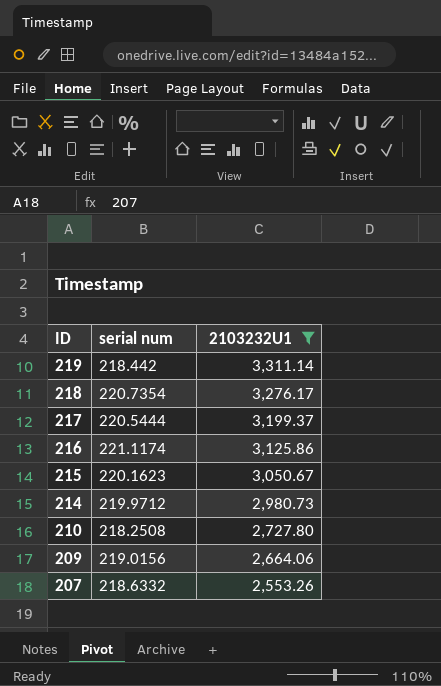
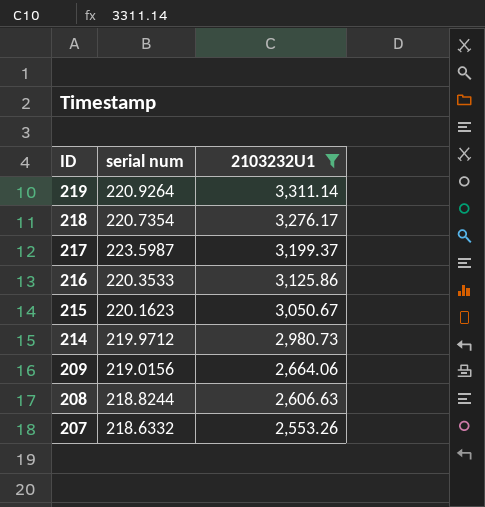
row 210: 218.2508 | 2,727.80 -> none
219 | serial num: 218.442 -> 220.9264
217 | serial num: 220.5444 -> 223.5987
216 | serial num: 221.1174 -> 220.3533
row 208: none -> 218.8244 | 2,606.63

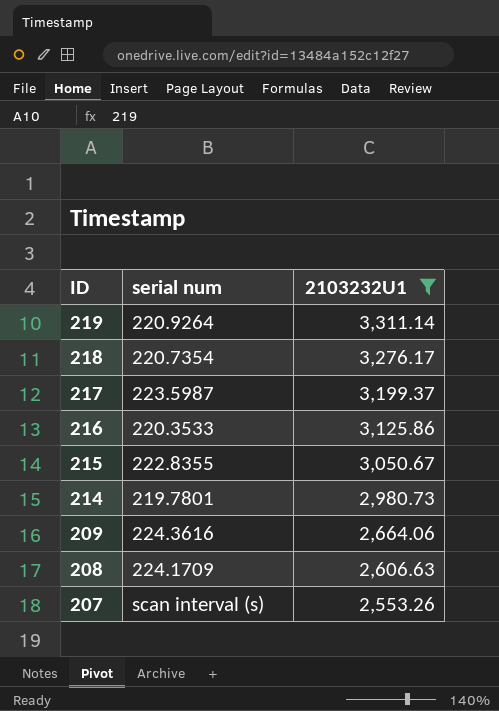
215 | serial num: 220.1623 -> 222.8355
214 | serial num: 219.9712 -> 219.7801
209 | serial num: 219.0156 -> 224.3616
208 | serial num: 218.8244 -> 224.1709
207 | serial num: 218.6332 -> scan interval (s)

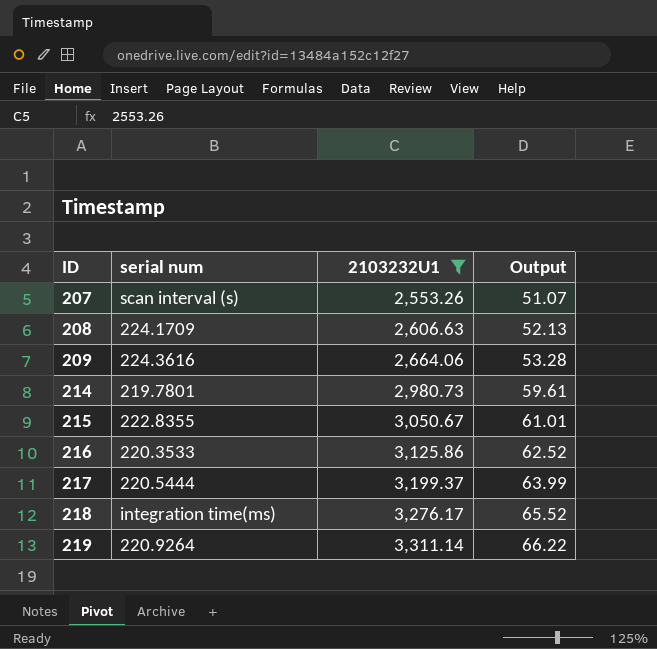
row order: ID descending -> ID ascending
column Output | formula: none -> [2103232U1] * 0.02
217 | serial num: 223.5987 -> 220.5444
218 | serial num: 220.7354 -> integration time(ms)

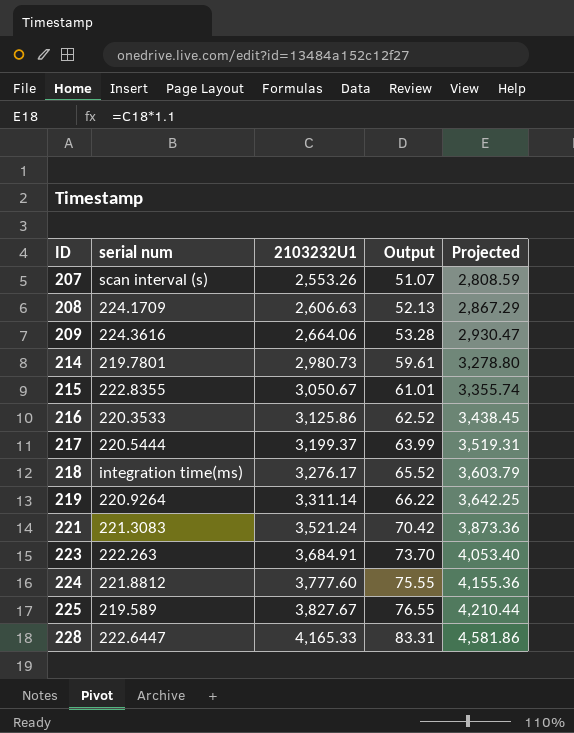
filter: 2103232U1 <= 3,311.14 -> none
column Projected | formula: none -> [2103232U1] * 1.1

